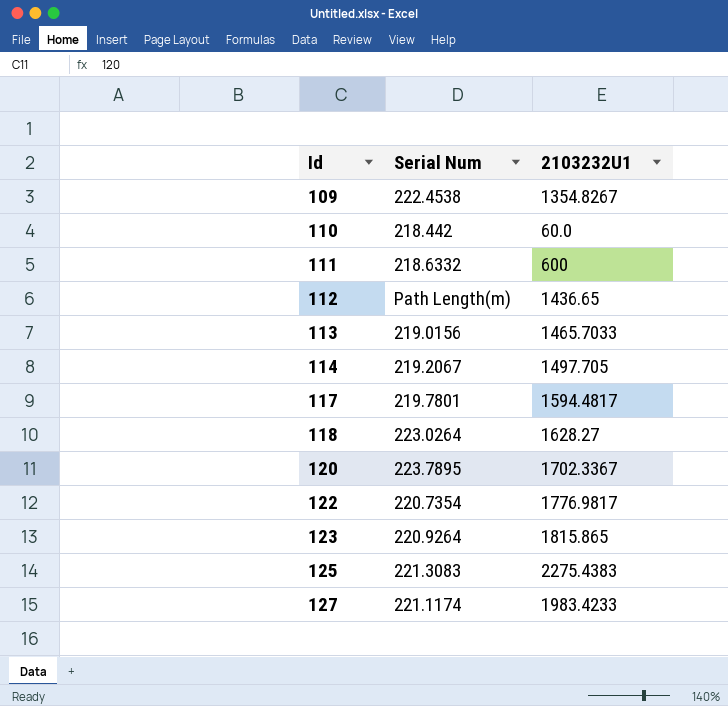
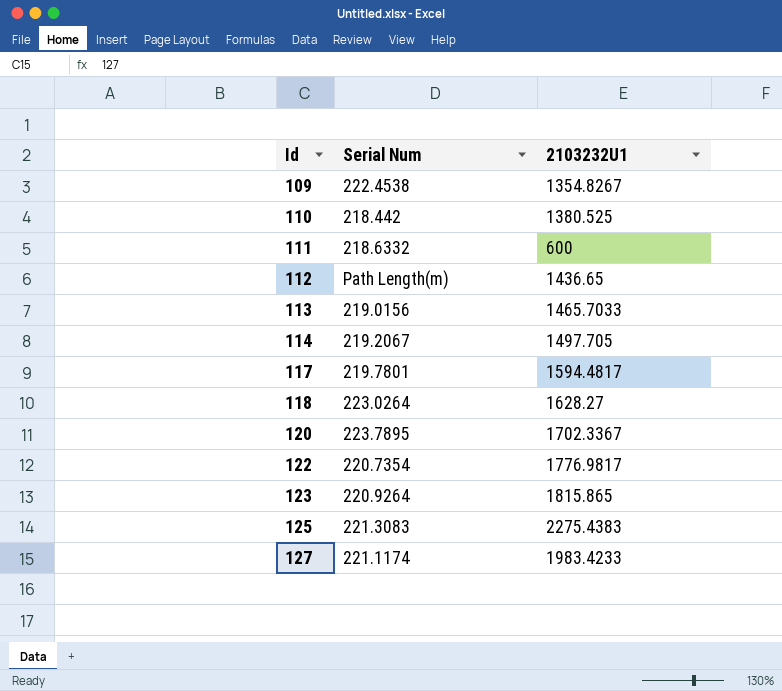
110 | 2103232U1: 60.0 -> 1380.525

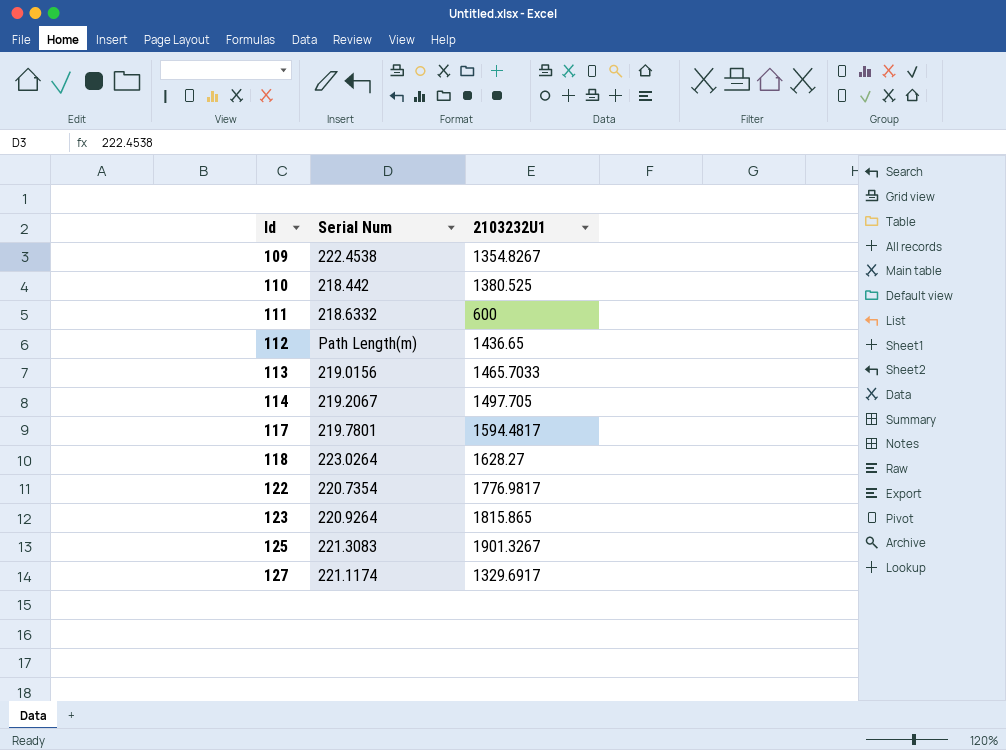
row 120: 223.7895 | 1702.3367 -> none
125 | 2103232U1: 2275.4383 -> 1901.3267
127 | 2103232U1: 1983.4233 -> 1329.6917

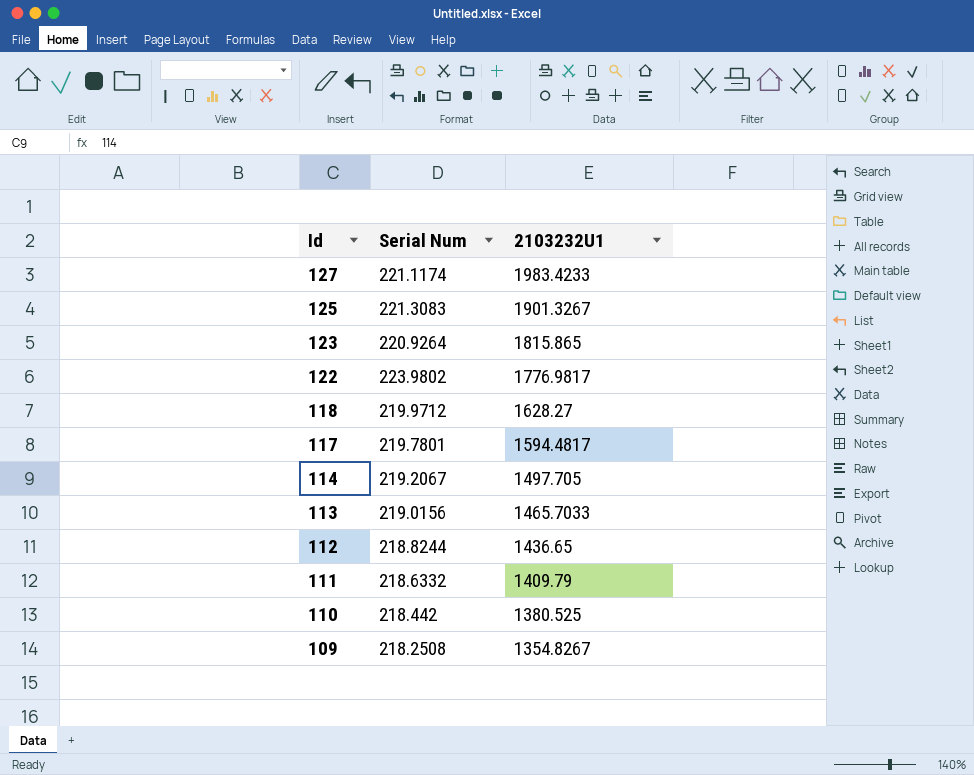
row order: Id ascending -> Id descending
127 | 2103232U1: 1329.6917 -> 1983.4233
122 | Serial Num: 220.7354 -> 223.9802
118 | Serial Num: 223.0264 -> 219.9712
112 | Serial Num: Path Length(m) -> 218.8244
111 | 2103232U1: 600 -> 1409.79
109 | Serial Num: 222.4538 -> 218.2508

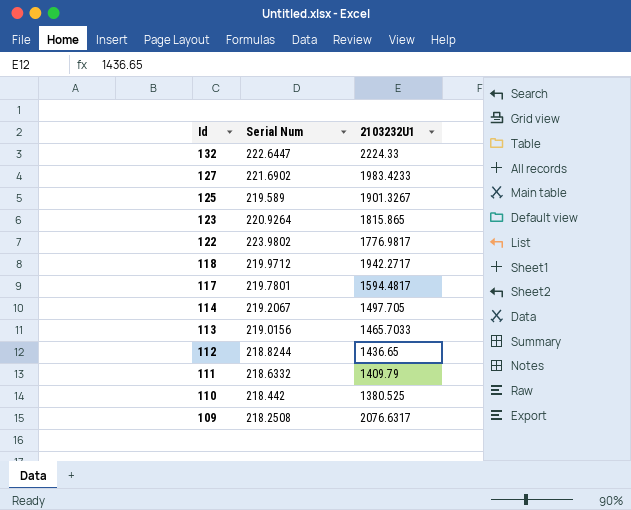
row 132: none -> 222.6447 | 2224.33
127 | Serial Num: 221.1174 -> 221.6902
125 | Serial Num: 221.3083 -> 219.589
118 | 2103232U1: 1628.27 -> 1942.2717
109 | 2103232U1: 1354.8267 -> 2076.6317

